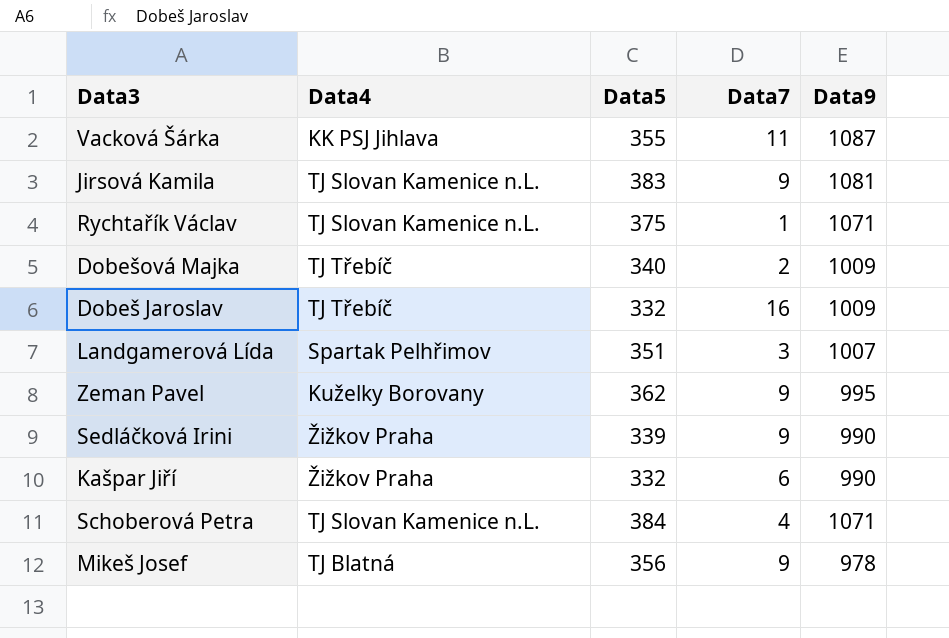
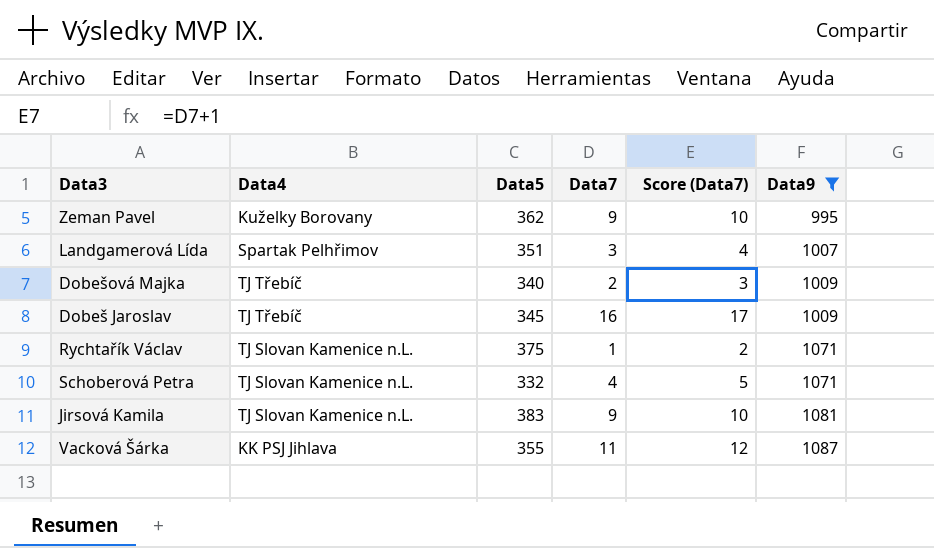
filter: none -> Data9 >= 995
row order: none -> Data9 ascending
column Score (Data7) | formula: none -> [Data7] + 1
Dobeš Jaroslav | Data5: 332 -> 345
Schoberová Petra | Data5: 384 -> 332

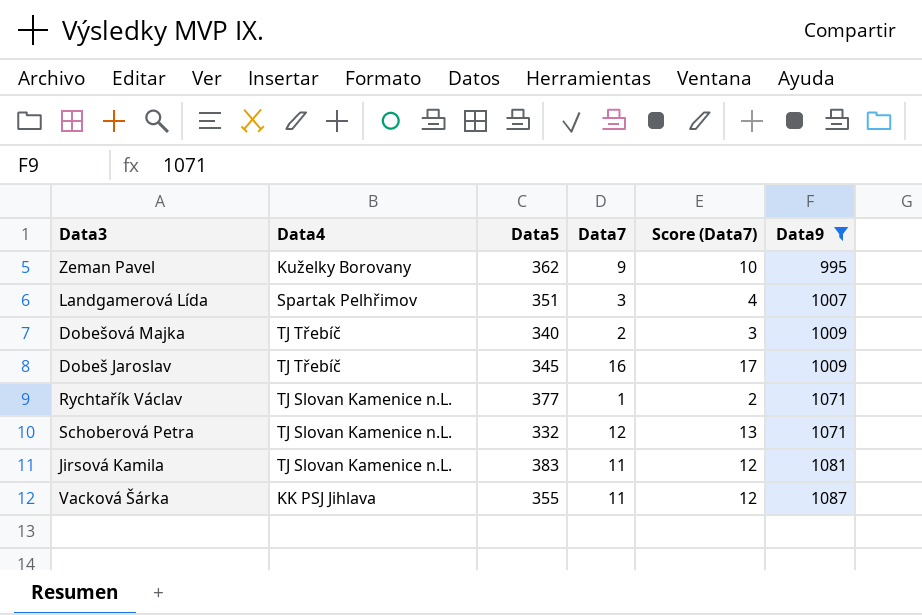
Rychtařík Václav | Data5: 375 -> 377
Schoberová Petra | Data7: 4 -> 12
Schoberová Petra | Score (Data7): 5 -> 13
Jirsová Kamila | Data7: 9 -> 11
Jirsová Kamila | Score (Data7): 10 -> 12

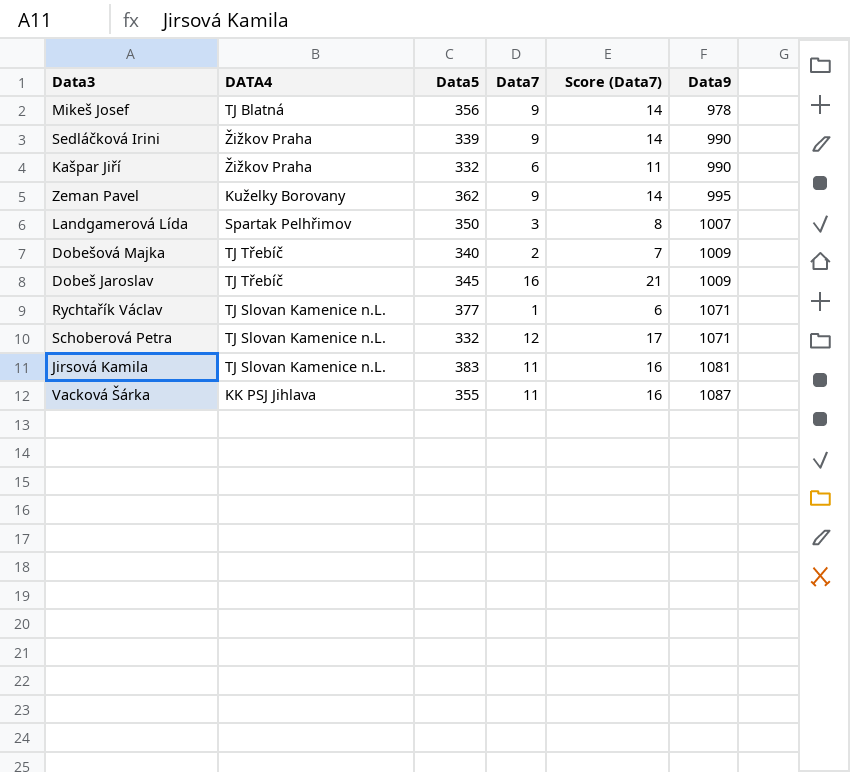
filter: Data9 >= 995 -> none
column name: Data4 -> DATA4
column Score (Data7) | formula: [Data7] + 1 -> [Data7] + 5
Landgamerová Lída | Data5: 351 -> 350

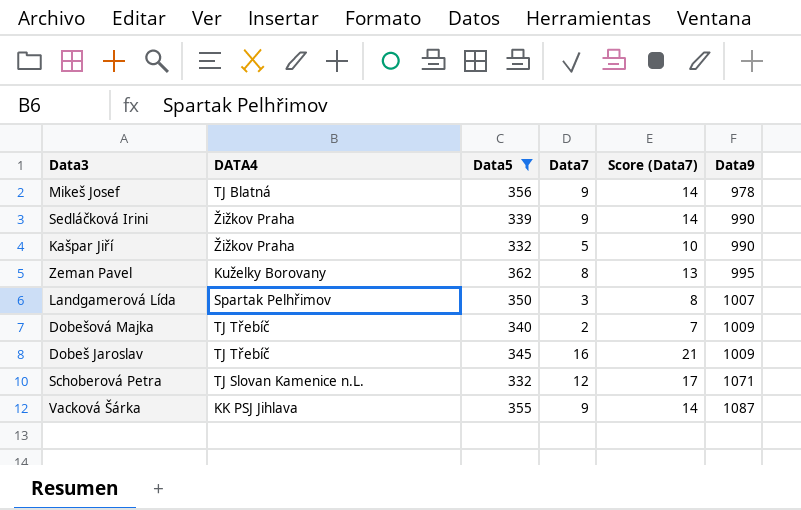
filter: none -> Data5 <= 362
Kašpar Jiří | Data7: 6 -> 5
Kašpar Jiří | Score (Data7): 11 -> 10
Zeman Pavel | Data7: 9 -> 8
Zeman Pavel | Score (Data7): 14 -> 13
Vacková Šárka | Data7: 11 -> 9
Vacková Šárka | Score (Data7): 16 -> 14

